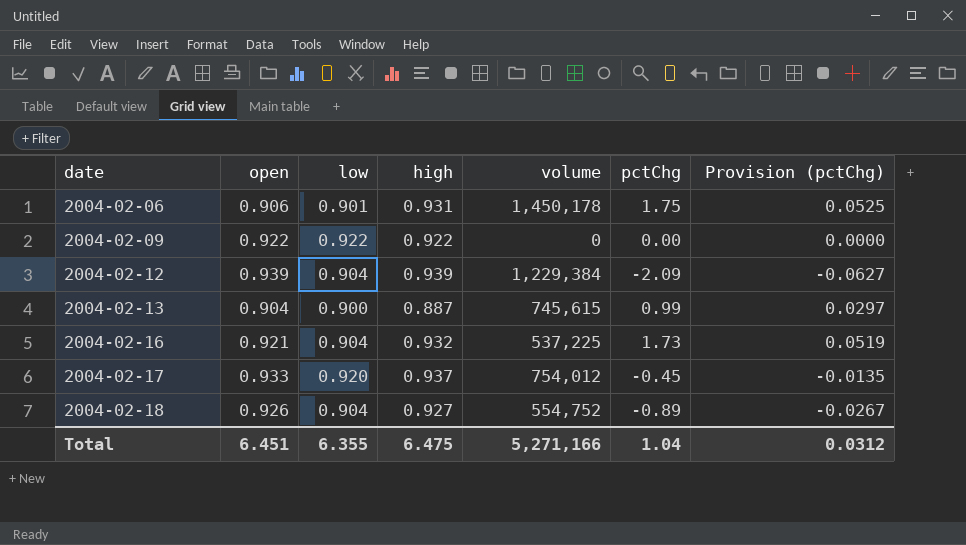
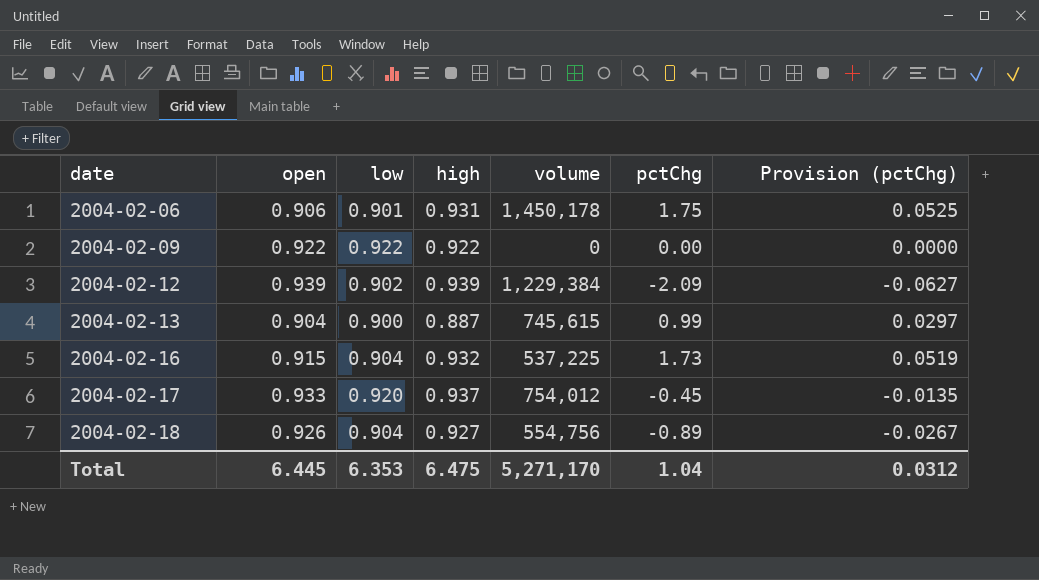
2004-02-12 | low: 0.904 -> 0.902
2004-02-16 | open: 0.921 -> 0.915
2004-02-18 | volume: 554,752 -> 554,756
Total | open: 6.451 -> 6.445
Total | low: 6.355 -> 6.353
Total | volume: 5,271,166 -> 5,271,170

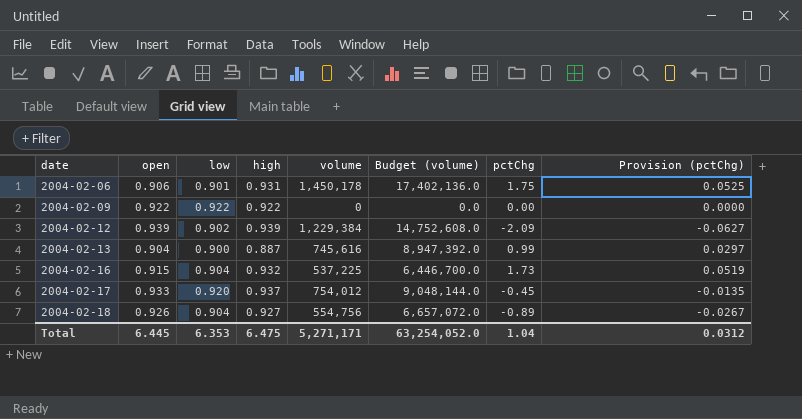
column Budget (volume) | formula: none -> [volume] * 12
2004-02-13 | volume: 745,615 -> 745,616
Total | volume: 5,271,170 -> 5,271,171

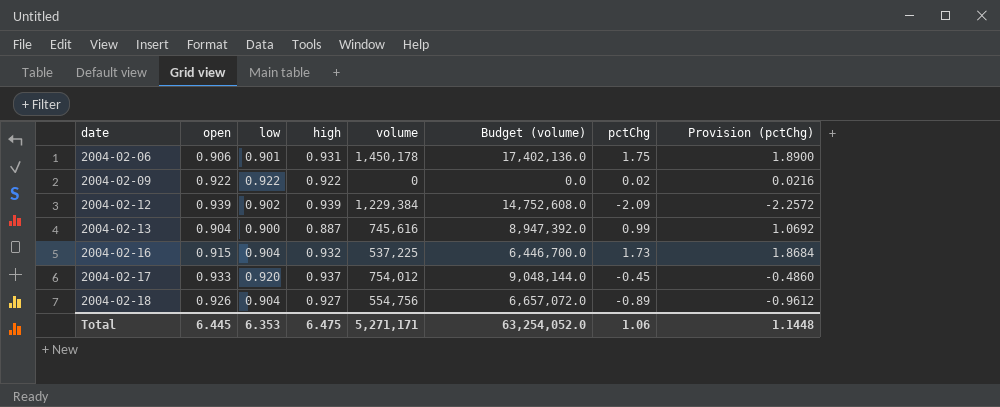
column Provision (pctChg) | formula: [pctChg] * 0.03 -> [pctChg] * 1.08
2004-02-09 | pctChg: 0.00 -> 0.02
Total | pctChg: 1.04 -> 1.06
Total | Provision (pctChg): 0.0312 -> 1.1448

